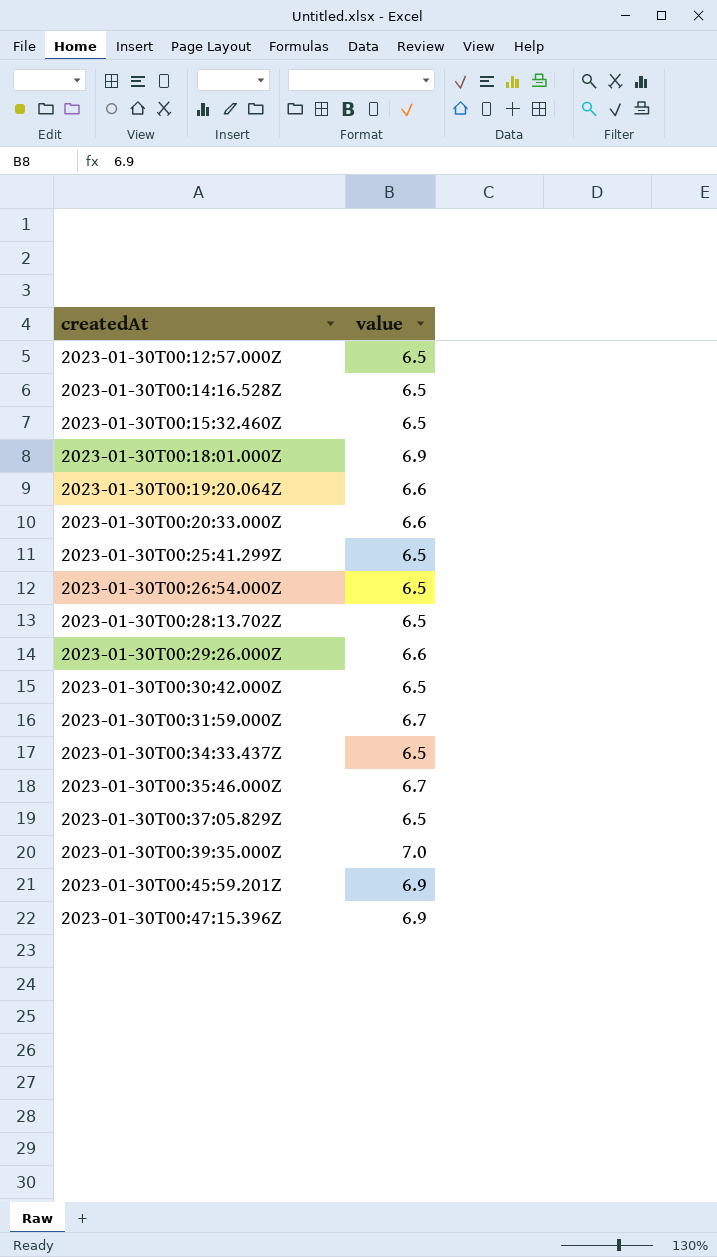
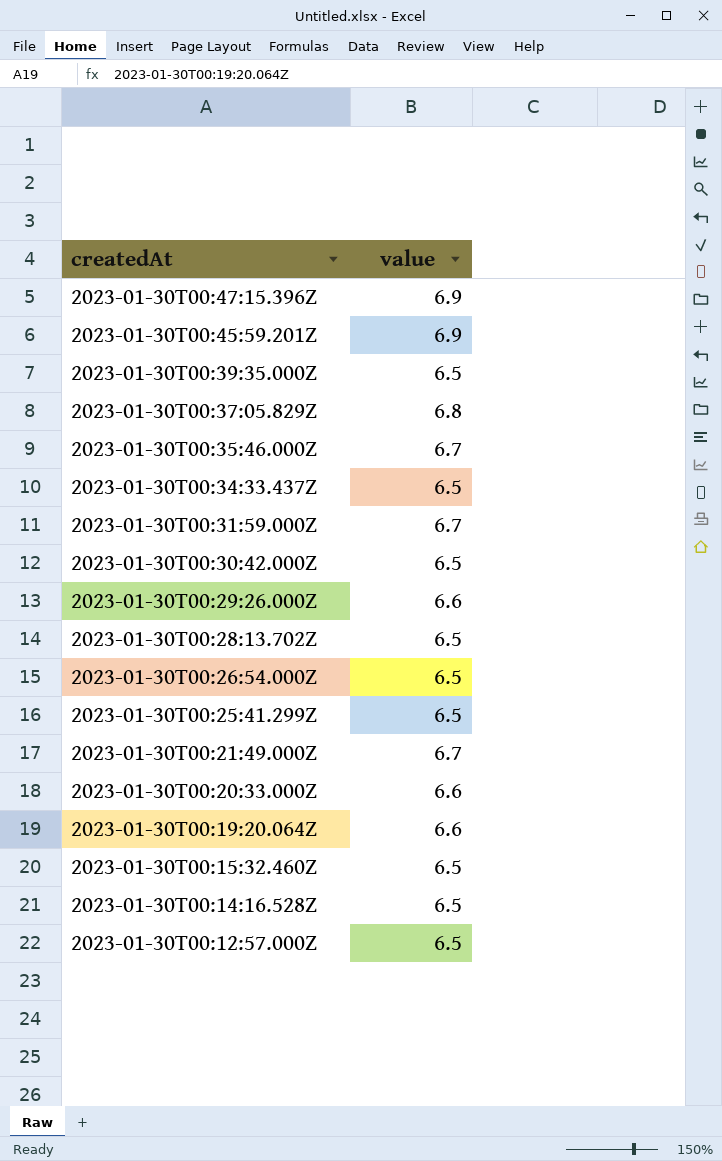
row order: createdAt ascending -> createdAt descending
row 2023-01-30T00:18:01.000Z: 6.9 -> none
2023-01-30T00:39:35.000Z | value: 7.0 -> 6.5
2023-01-30T00:37:05.829Z | value: 6.5 -> 6.8
row 2023-01-30T00:21:49.000Z: none -> 6.7

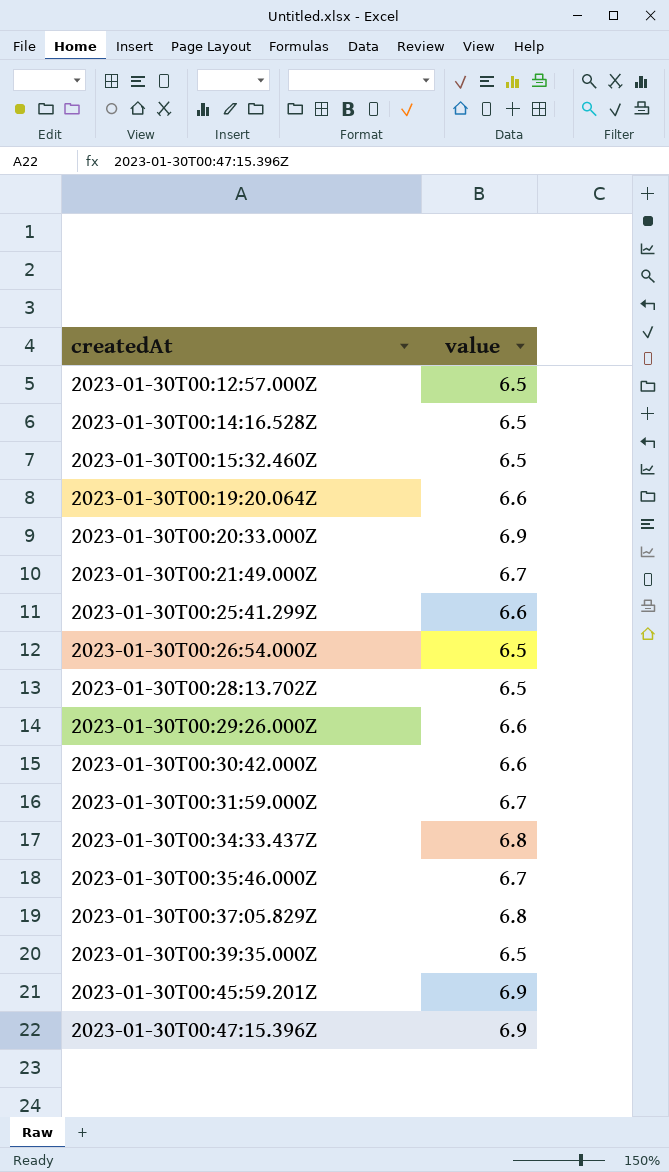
row order: createdAt descending -> createdAt ascending
2023-01-30T00:20:33.000Z | value: 6.6 -> 6.9
2023-01-30T00:25:41.299Z | value: 6.5 -> 6.6
2023-01-30T00:30:42.000Z | value: 6.5 -> 6.6
2023-01-30T00:34:33.437Z | value: 6.5 -> 6.8

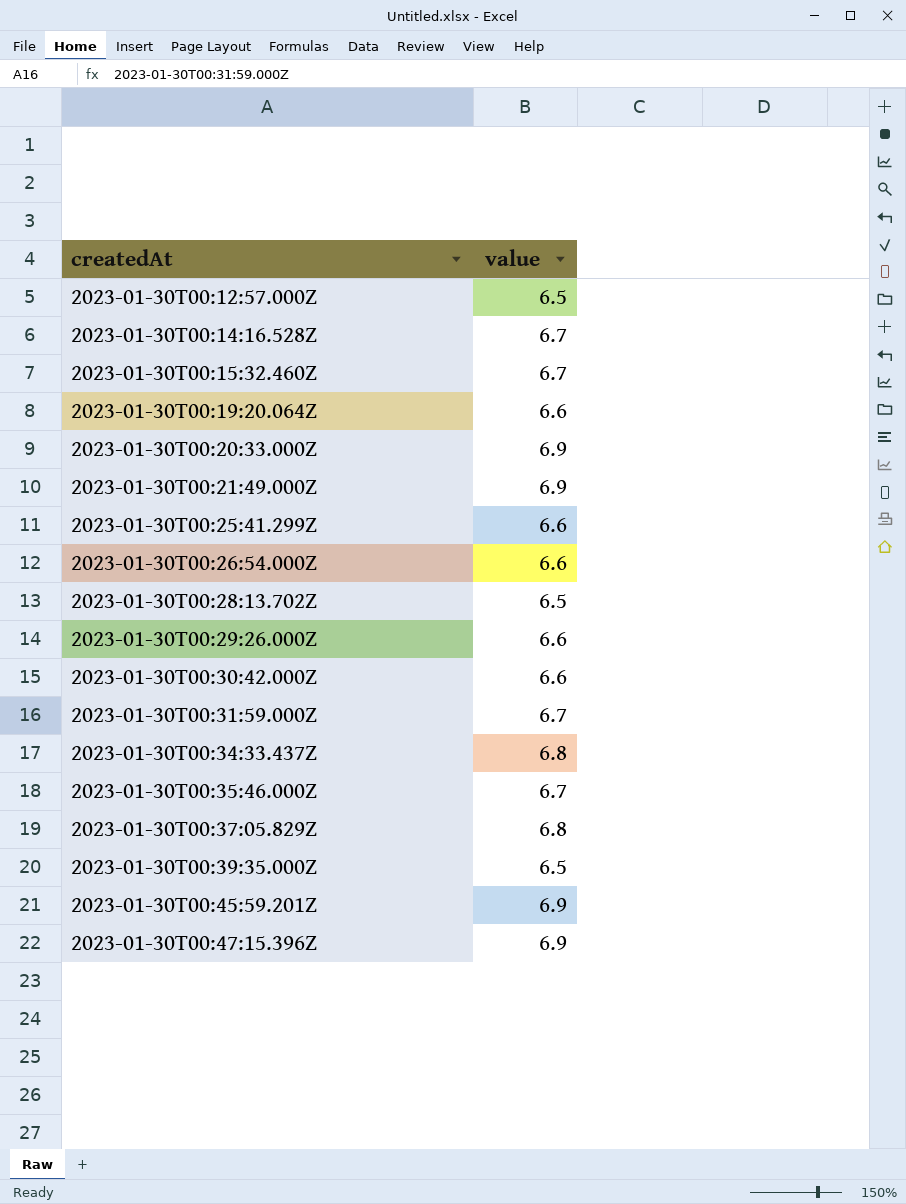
2023-01-30T00:14:16.528Z | value: 6.5 -> 6.7
2023-01-30T00:15:32.460Z | value: 6.5 -> 6.7
2023-01-30T00:21:49.000Z | value: 6.7 -> 6.9
2023-01-30T00:26:54.000Z | value: 6.5 -> 6.6

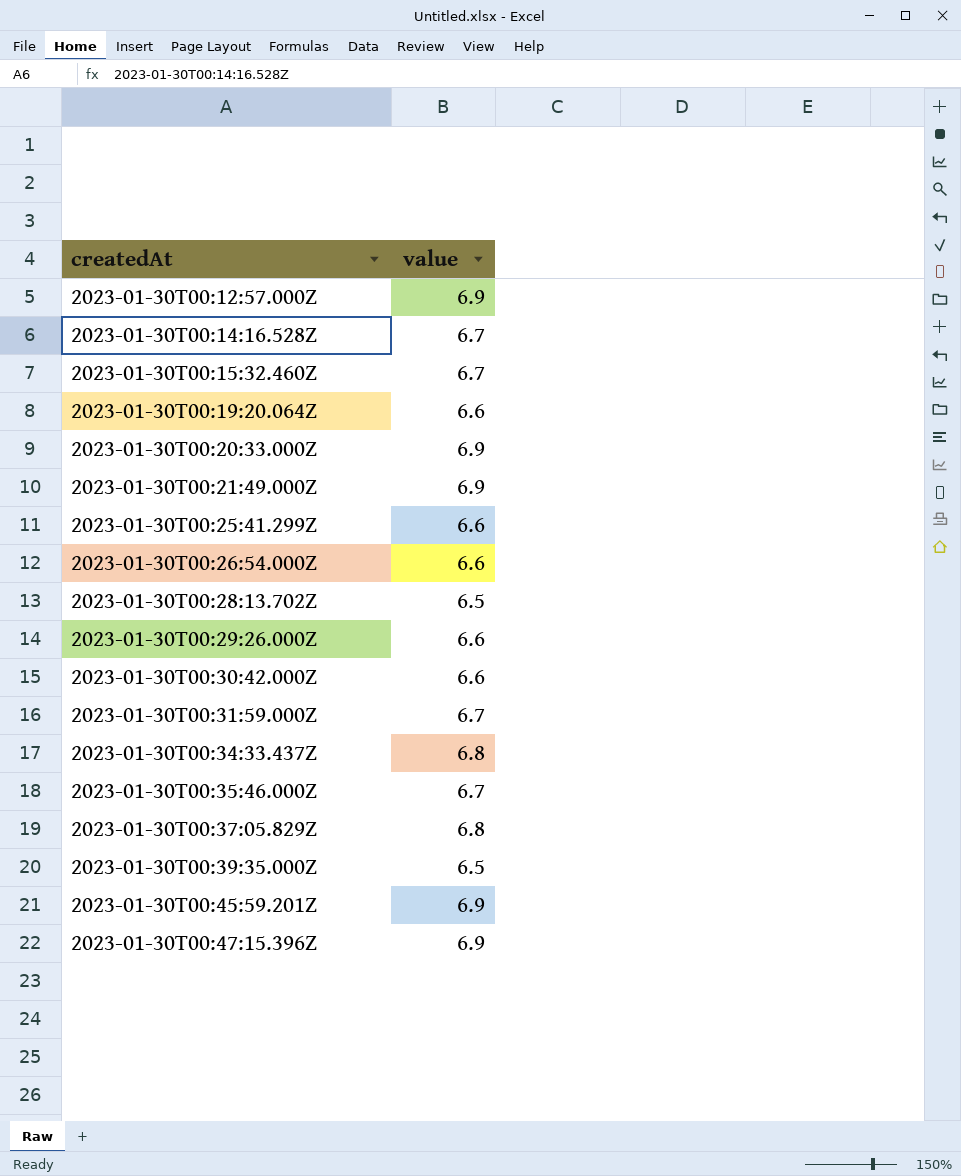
2023-01-30T00:12:57.000Z | value: 6.5 -> 6.9

